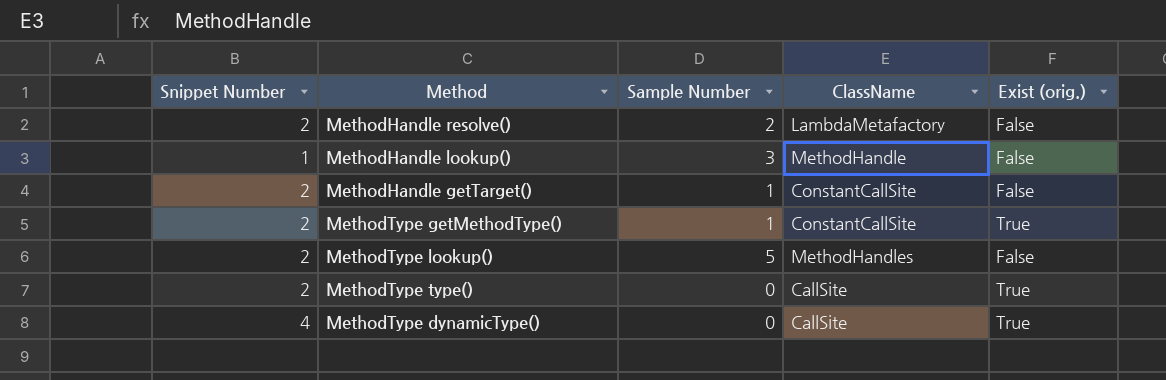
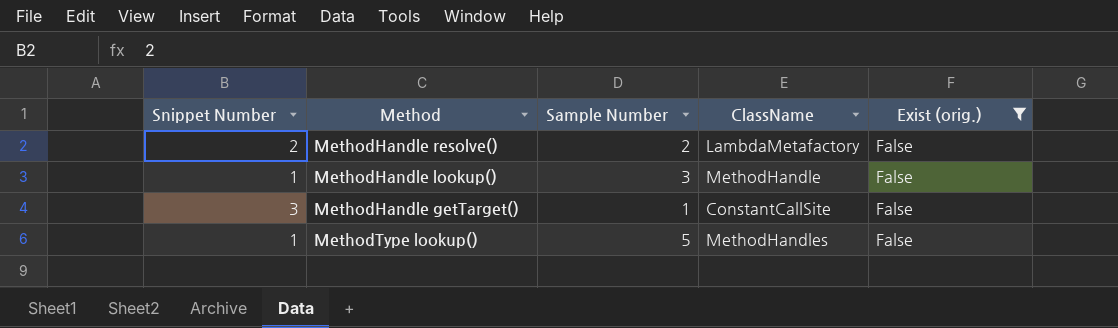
filter: none -> Exist (orig.) = False
MethodHandle getTarget() | Snippet Number: 2 -> 3
MethodType lookup() | Snippet Number: 2 -> 1

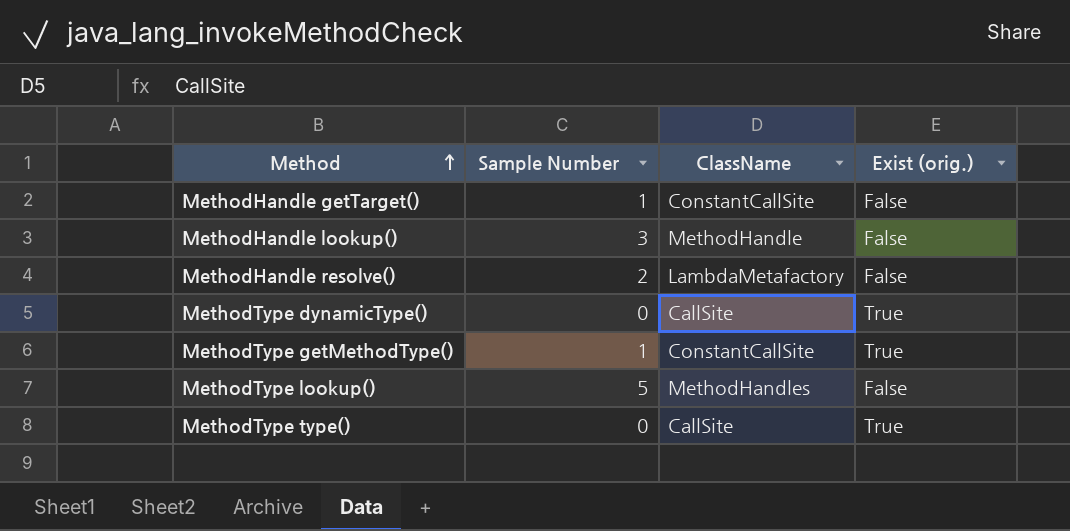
filter: Exist (orig.) = False -> none
row order: none -> Method ascending
column Snippet Number | position: 1 -> none

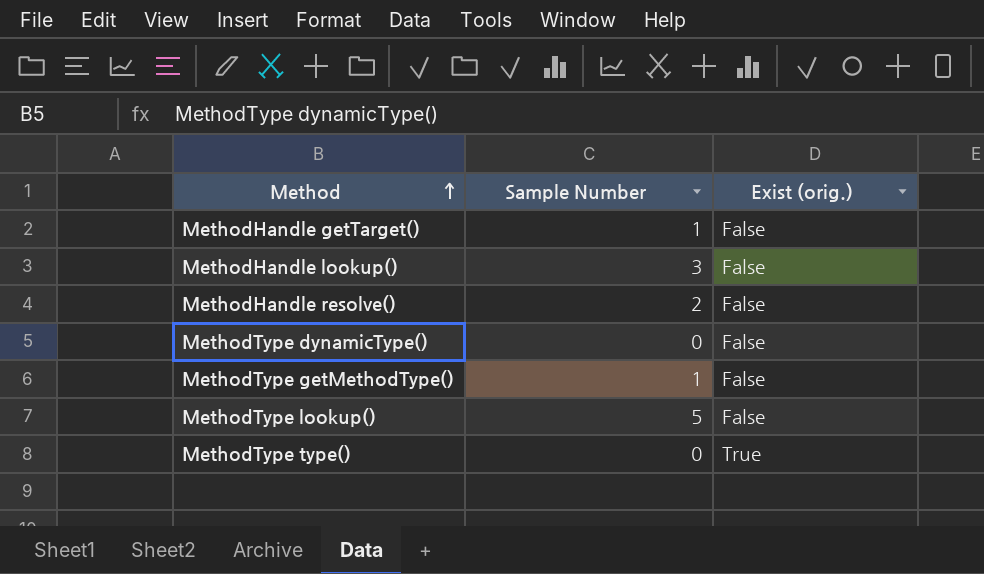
column ClassName | position: 3 -> none
MethodType dynamicType() | Exist (orig.): True -> False
MethodType getMethodType() | Exist (orig.): True -> False

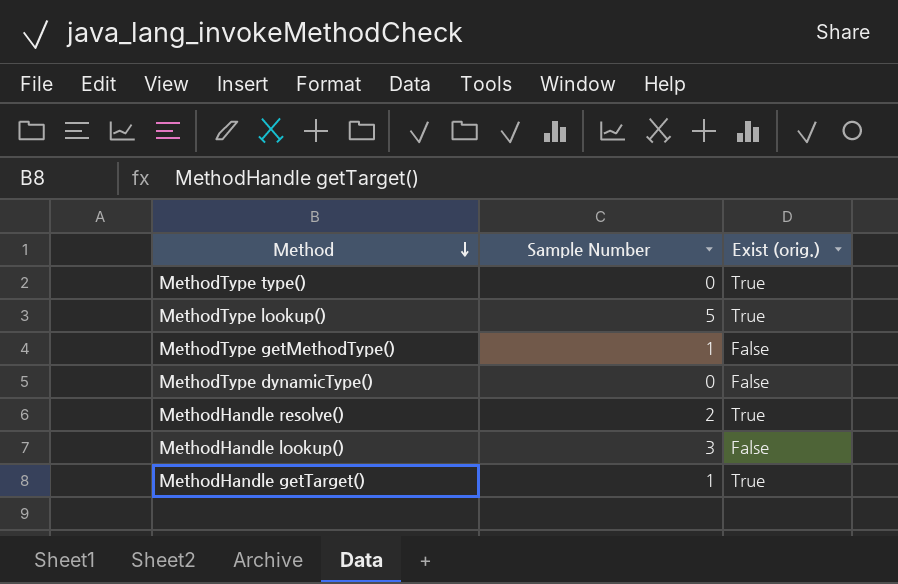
row order: Method ascending -> Method descending
MethodType lookup() | Exist (orig.): False -> True
MethodHandle resolve() | Exist (orig.): False -> True
MethodHandle getTarget() | Exist (orig.): False -> True

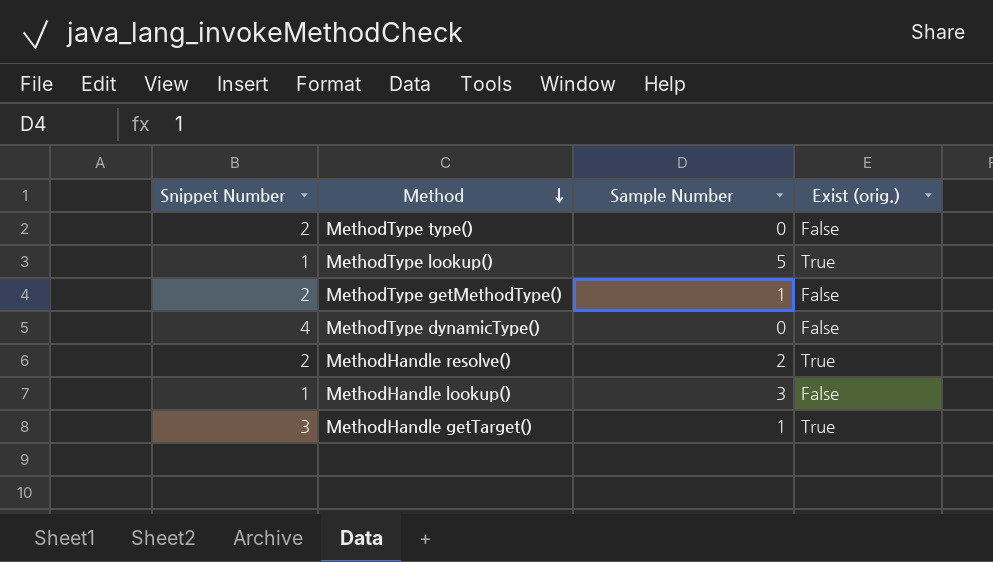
column Snippet Number | position: none -> 1
MethodType type() | Exist (orig.): True -> False

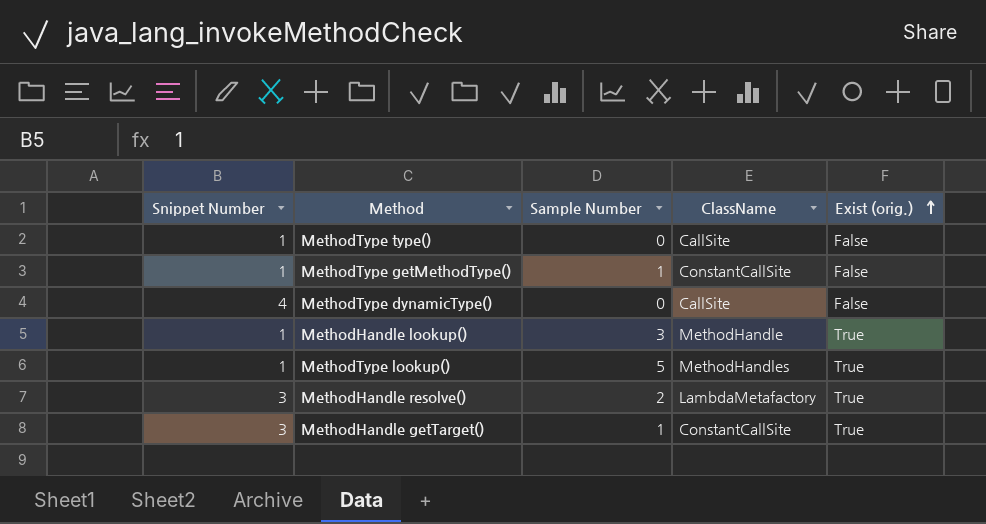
row order: Method descending -> Exist (orig.) ascending
column ClassName | position: none -> 4
MethodType type() | Snippet Number: 2 -> 1
MethodType getMethodType() | Snippet Number: 2 -> 1
MethodHandle lookup() | Exist (orig.): False -> True
MethodHandle resolve() | Snippet Number: 2 -> 3

